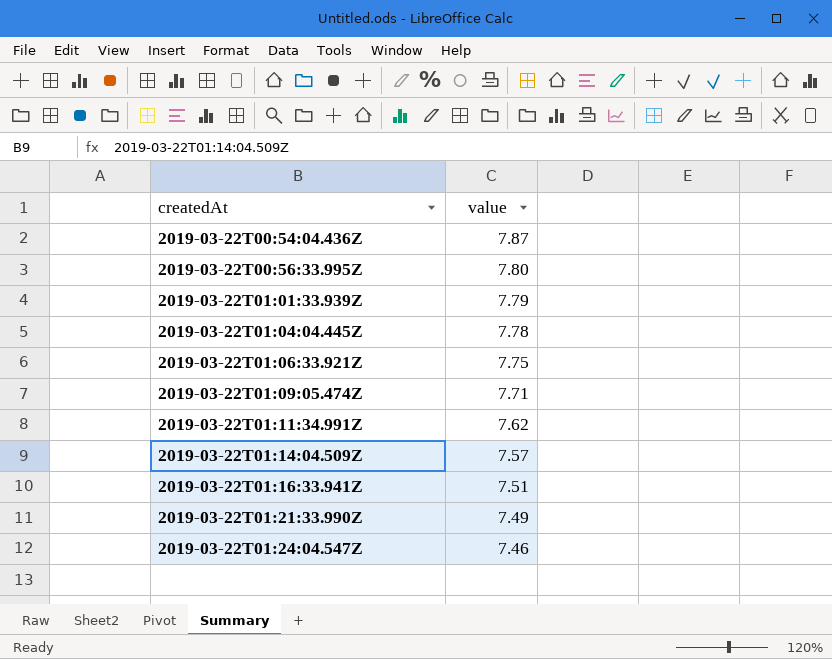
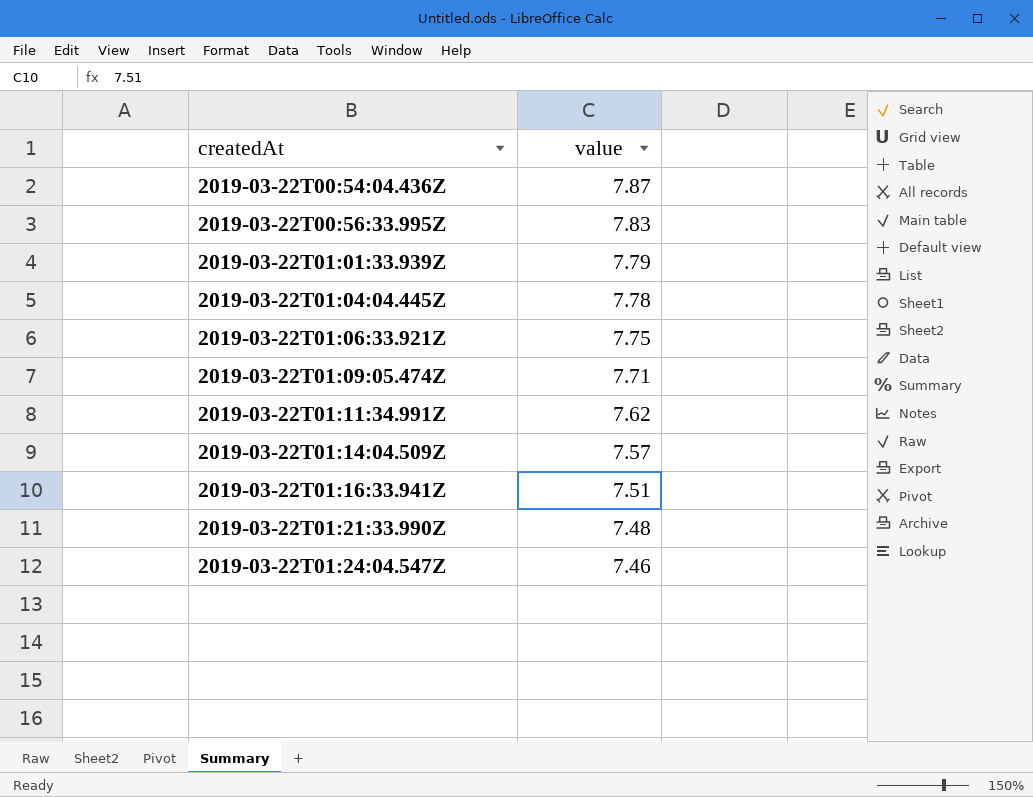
2019-03-22T00:56:33.995Z | value: 7.80 -> 7.83
2019-03-22T01:21:33.990Z | value: 7.49 -> 7.48

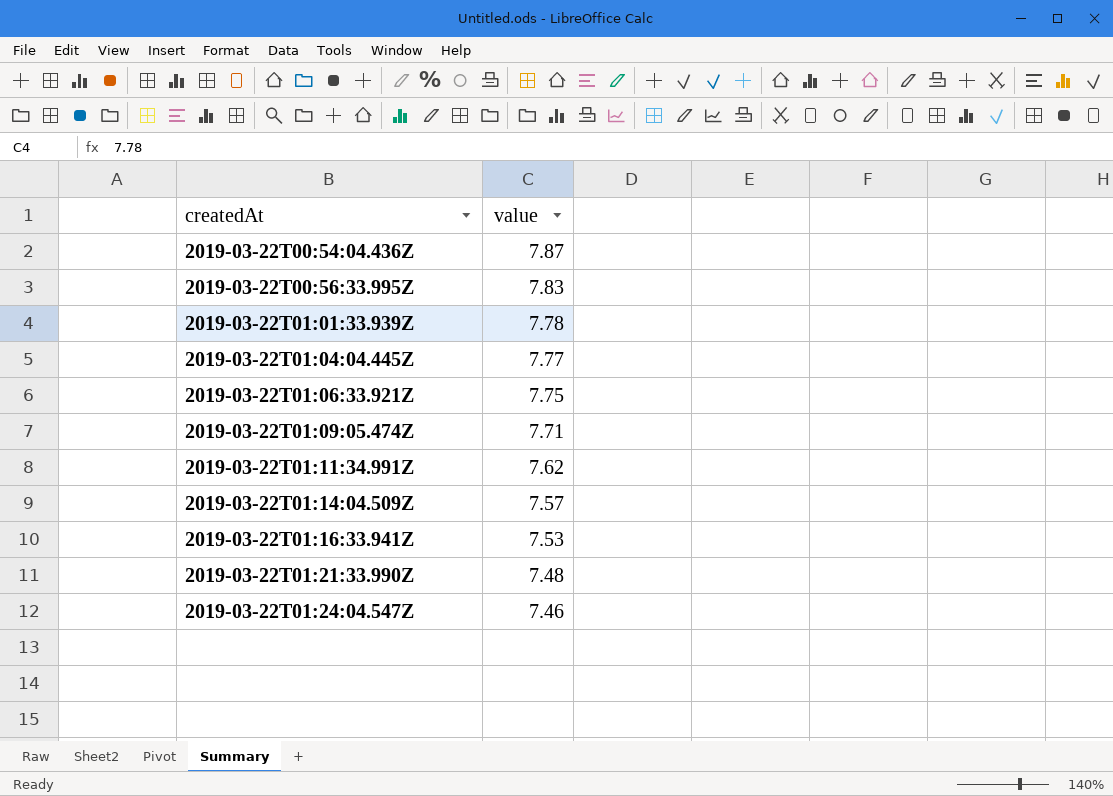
2019-03-22T01:01:33.939Z | value: 7.79 -> 7.78
2019-03-22T01:04:04.445Z | value: 7.78 -> 7.77
2019-03-22T01:16:33.941Z | value: 7.51 -> 7.53

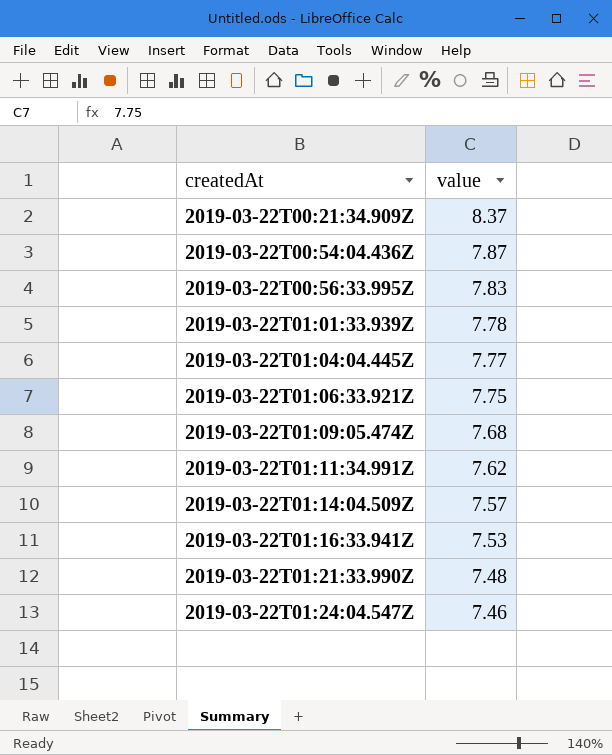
row 2019-03-22T00:21:34.909Z: none -> 8.37
2019-03-22T01:09:05.474Z | value: 7.71 -> 7.68

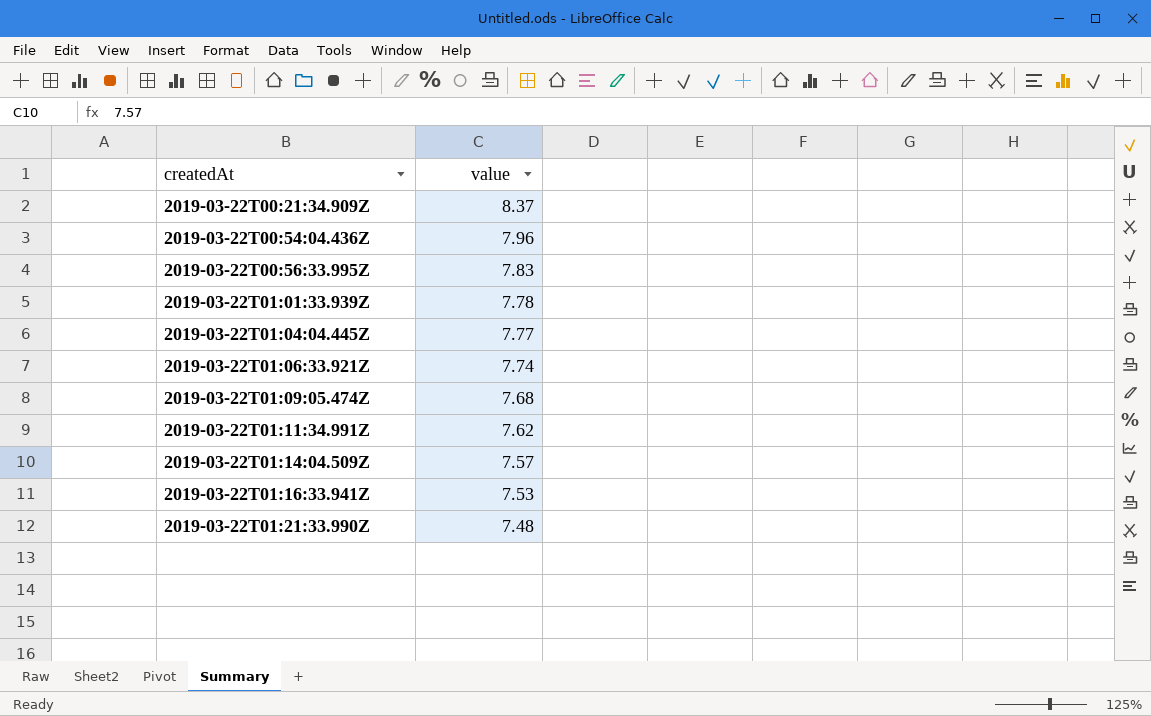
row 2019-03-22T01:24:04.547Z: 7.46 -> none
2019-03-22T00:54:04.436Z | value: 7.87 -> 7.96
2019-03-22T01:06:33.921Z | value: 7.75 -> 7.74

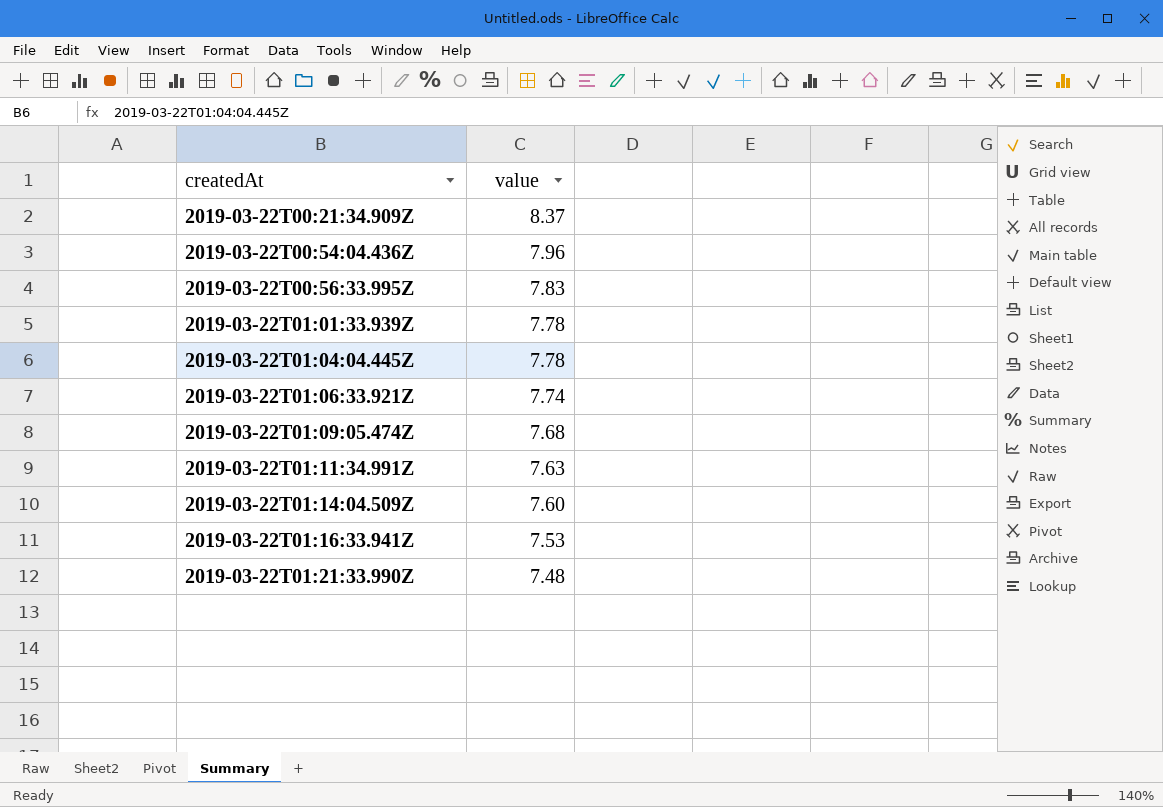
2019-03-22T01:04:04.445Z | value: 7.77 -> 7.78
2019-03-22T01:11:34.991Z | value: 7.62 -> 7.63
2019-03-22T01:14:04.509Z | value: 7.57 -> 7.60

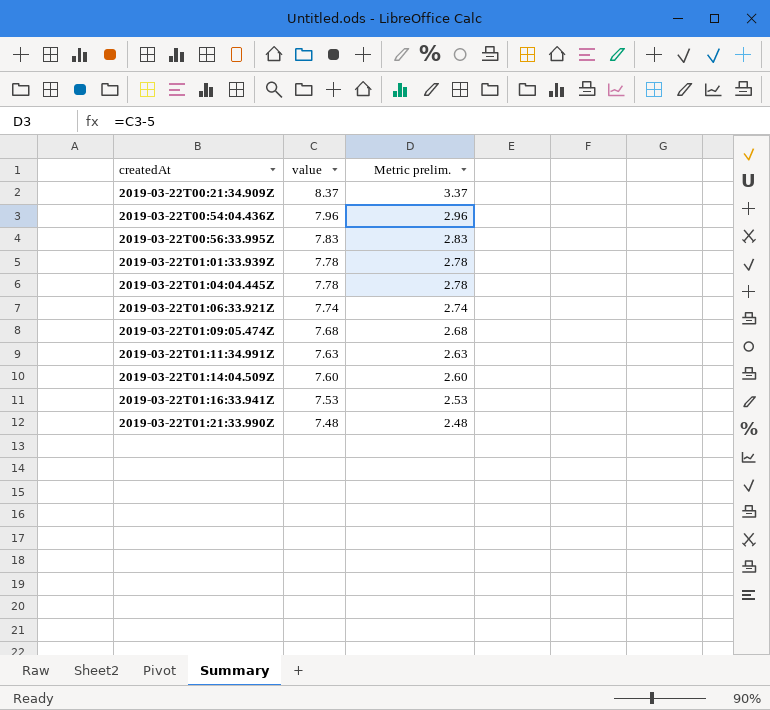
column Metric prelim. | formula: none -> [value] - 5

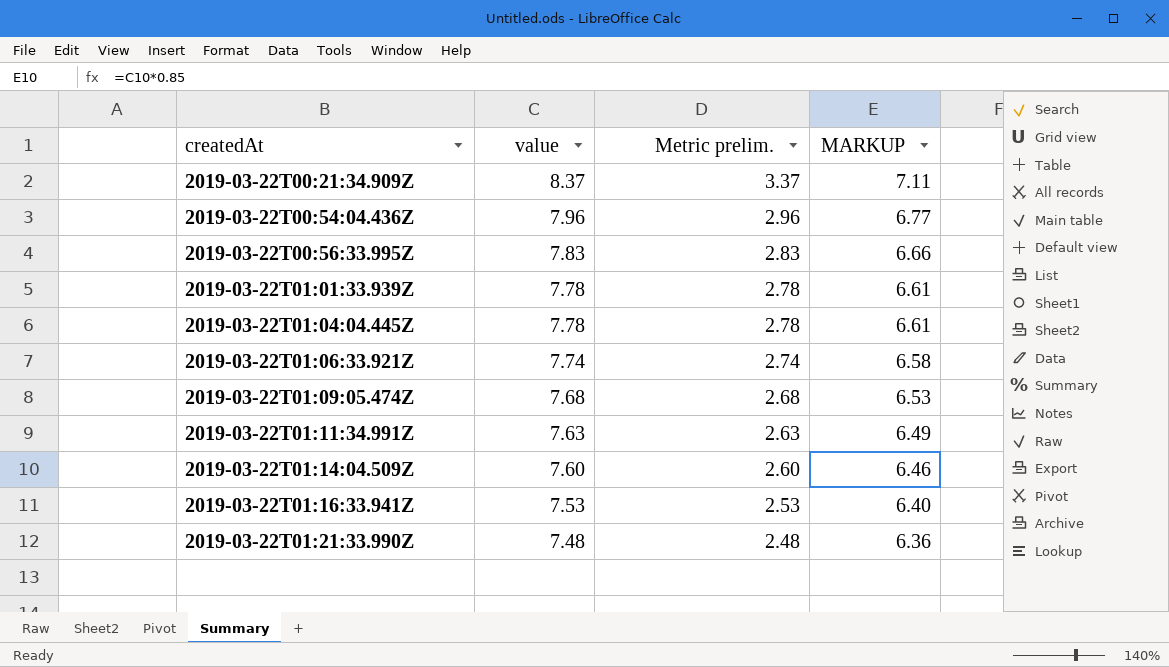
column MARKUP | formula: none -> [value] * 0.85

